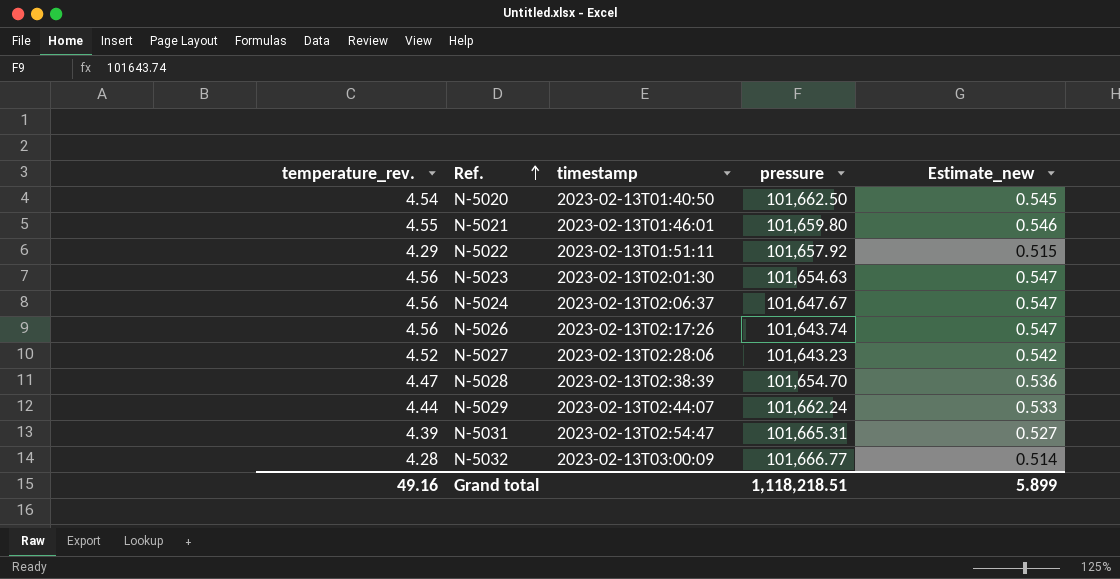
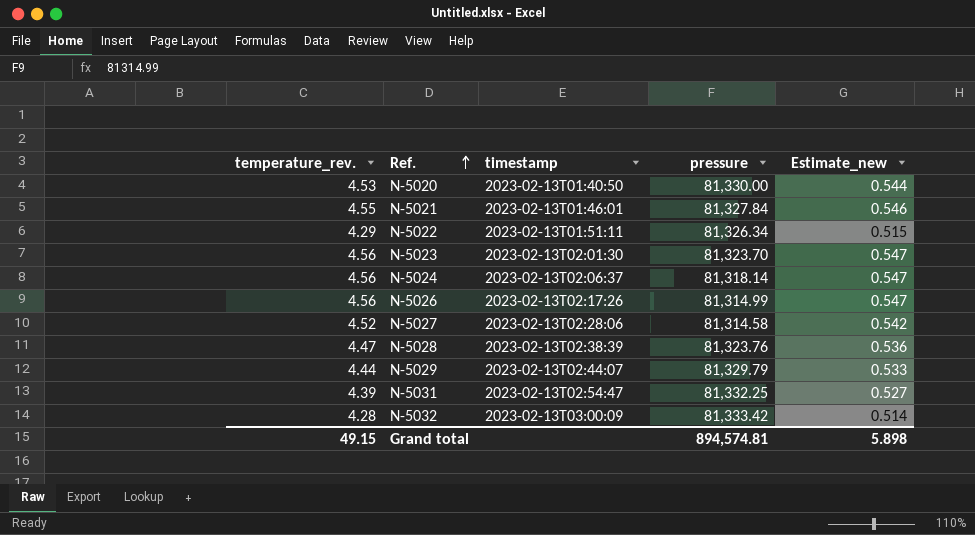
N-5020 | temperature_rev.: 4.54 -> 4.53
N-5020 | pressure: 101,662.50 -> 81,330.00
N-5020 | Estimate_new: 0.545 -> 0.544
N-5021 | pressure: 101,659.80 -> 81,327.84
N-5022 | pressure: 101,657.92 -> 81,326.34
N-5023 | pressure: 101,654.63 -> 81,323.70
N-5024 | pressure: 101,647.67 -> 81,318.14
N-5026 | pressure: 101,643.74 -> 81,314.99
N-5027 | pressure: 101,643.23 -> 81,314.58
N-5028 | pressure: 101,654.70 -> 81,323.76
N-5029 | pressure: 101,662.24 -> 81,329.79
N-5031 | pressure: 101,665.31 -> 81,332.25
N-5032 | pressure: 101,666.77 -> 81,333.42
Grand total | temperature_rev.: 49.16 -> 49.15
Grand total | pressure: 1,118,218.51 -> 894,574.81
Grand total | Estimate_new: 5.899 -> 5.898

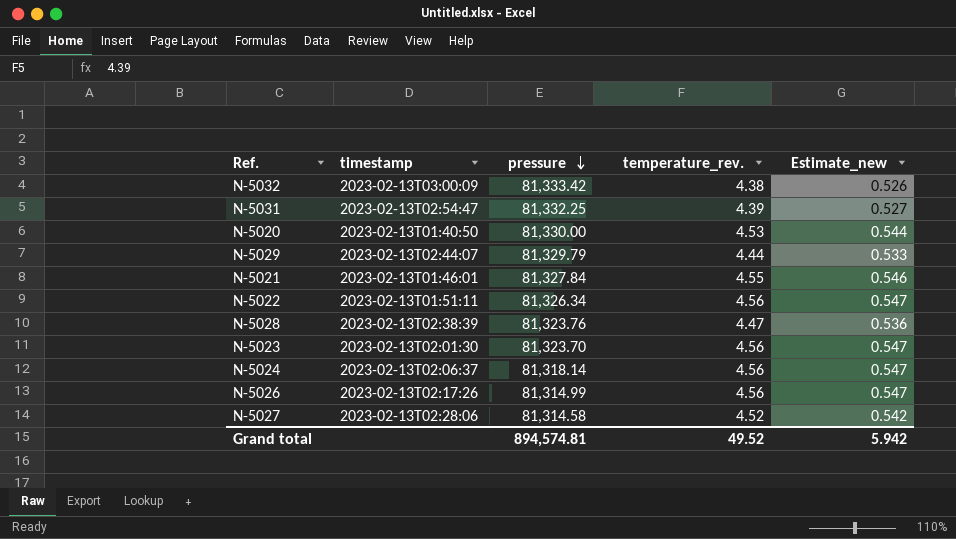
row order: Ref. ascending -> pressure descending
column temperature_rev. | position: 1 -> 4
N-5032 | temperature_rev.: 4.28 -> 4.38
N-5032 | Estimate_new: 0.514 -> 0.526
N-5022 | temperature_rev.: 4.29 -> 4.56
N-5022 | Estimate_new: 0.515 -> 0.547
Grand total | temperature_rev.: 49.15 -> 49.52
Grand total | Estimate_new: 5.898 -> 5.942

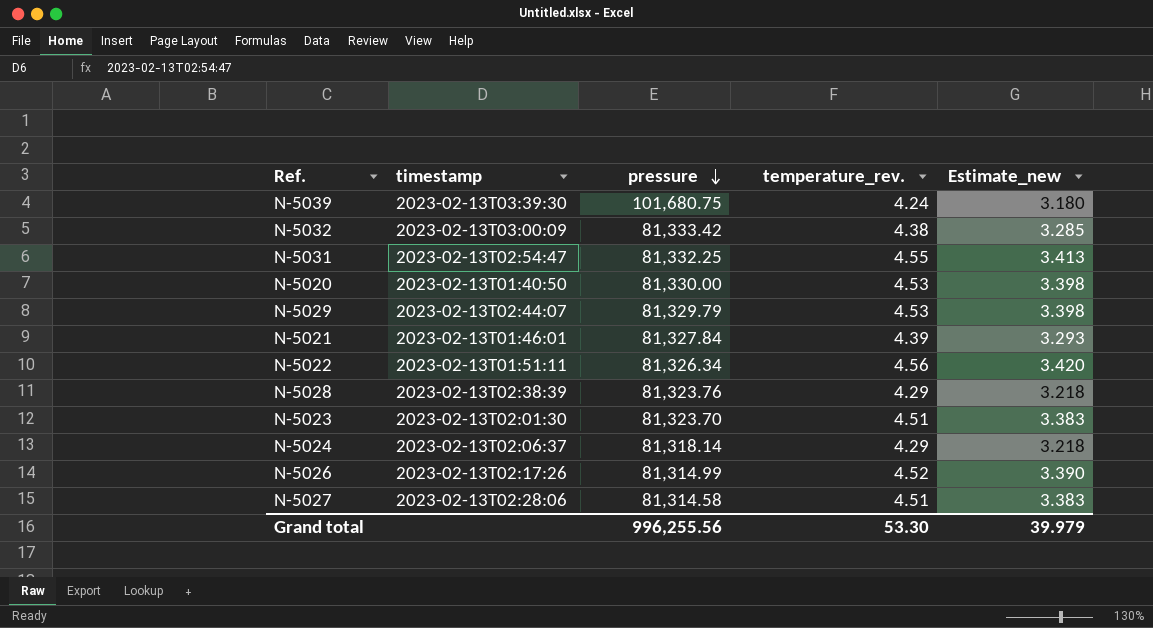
column Estimate_new | formula: [temperature_rev.] * 0.12 -> [temperature_rev.] * 0.75
row N-5039: none -> 2023-02-13T03:39:30 | 101,680.75 | 4.24 | 3.180
N-5031 | temperature_rev.: 4.39 -> 4.55
N-5029 | temperature_rev.: 4.44 -> 4.53
N-5021 | temperature_rev.: 4.55 -> 4.39
N-5028 | temperature_rev.: 4.47 -> 4.29
N-5023 | temperature_rev.: 4.56 -> 4.51
N-5024 | temperature_rev.: 4.56 -> 4.29
N-5026 | temperature_rev.: 4.56 -> 4.52
N-5027 | temperature_rev.: 4.52 -> 4.51
Grand total | pressure: 894,574.81 -> 996,255.56
Grand total | temperature_rev.: 49.52 -> 53.30
Grand total | Estimate_new: 5.942 -> 39.979

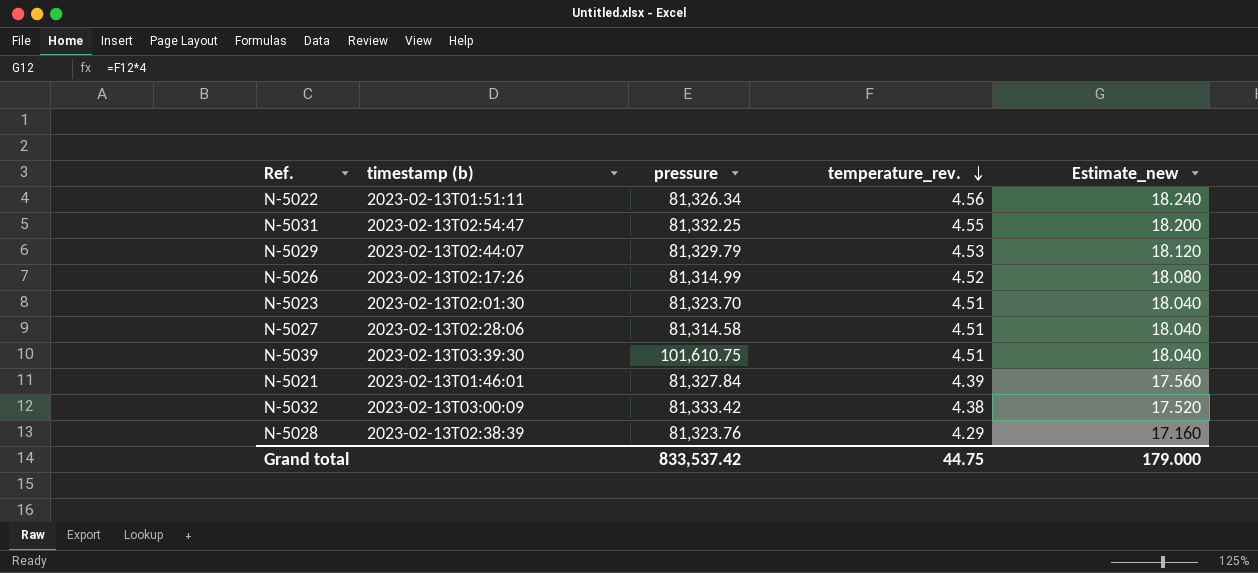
row order: pressure descending -> temperature_rev. descending
column name: timestamp -> timestamp (b)
column Estimate_new | formula: [temperature_rev.] * 0.75 -> [temperature_rev.] * 4
row N-5020: 2023-02-13T01:40:50 | 81,330.00 | 4.53 | 3.398 -> none
row N-5024: 2023-02-13T02:06:37 | 81,318.14 | 4.29 | 3.218 -> none
N-5039 | pressure: 101,680.75 -> 101,610.75
N-5039 | temperature_rev.: 4.24 -> 4.51
Grand total | pressure: 996,255.56 -> 833,537.42
Grand total | temperature_rev.: 53.30 -> 44.75
Grand total | Estimate_new: 39.979 -> 179.000

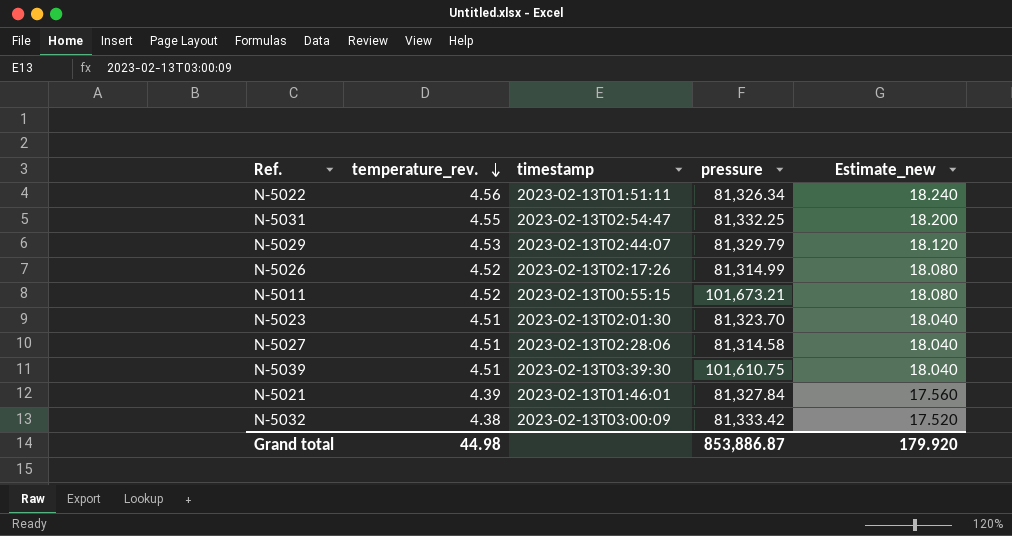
column temperature_rev. | position: 4 -> 2
column name: timestamp (b) -> timestamp
row N-5028: 2023-02-13T02:38:39 | 81,323.76 | 4.29 | 17.160 -> none
row N-5011: none -> 4.52 | 2023-02-13T00:55:15 | 101,673.21 | 18.080
Grand total | temperature_rev.: 44.75 -> 44.98
Grand total | pressure: 833,537.42 -> 853,886.87
Grand total | Estimate_new: 179.000 -> 179.920

